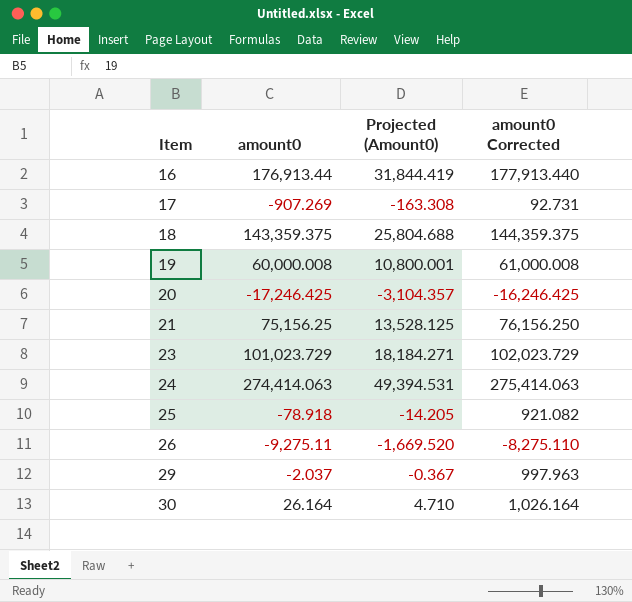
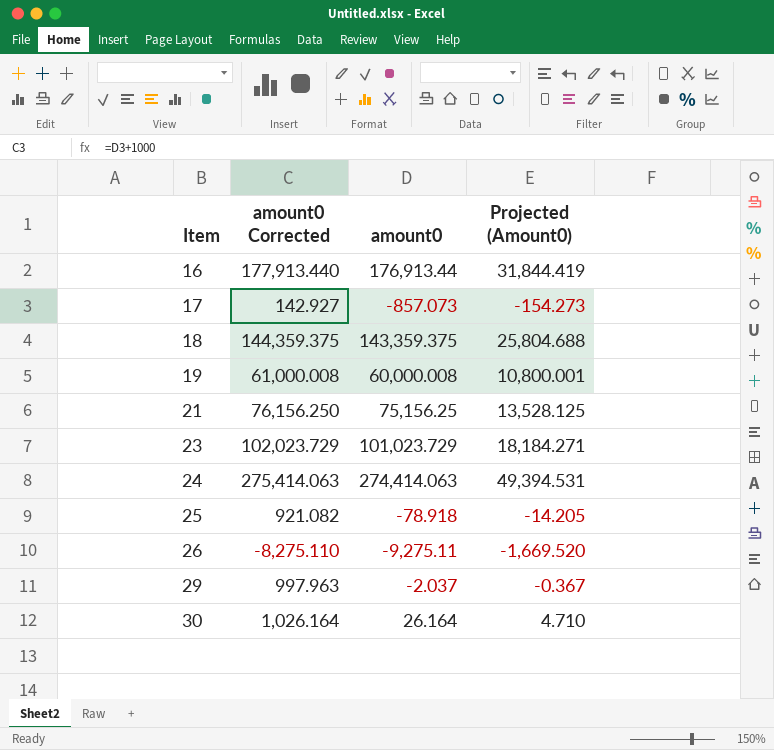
column amount0 Corrected | position: 4 -> 2
row 20: -17,246.425 | -3,104.357 | -16,246.425 -> none
17 | amount0 Corrected: 92.731 -> 142.927
17 | amount0: -907.269 -> -857.073
17 | Projected (Amount0): -163.308 -> -154.273

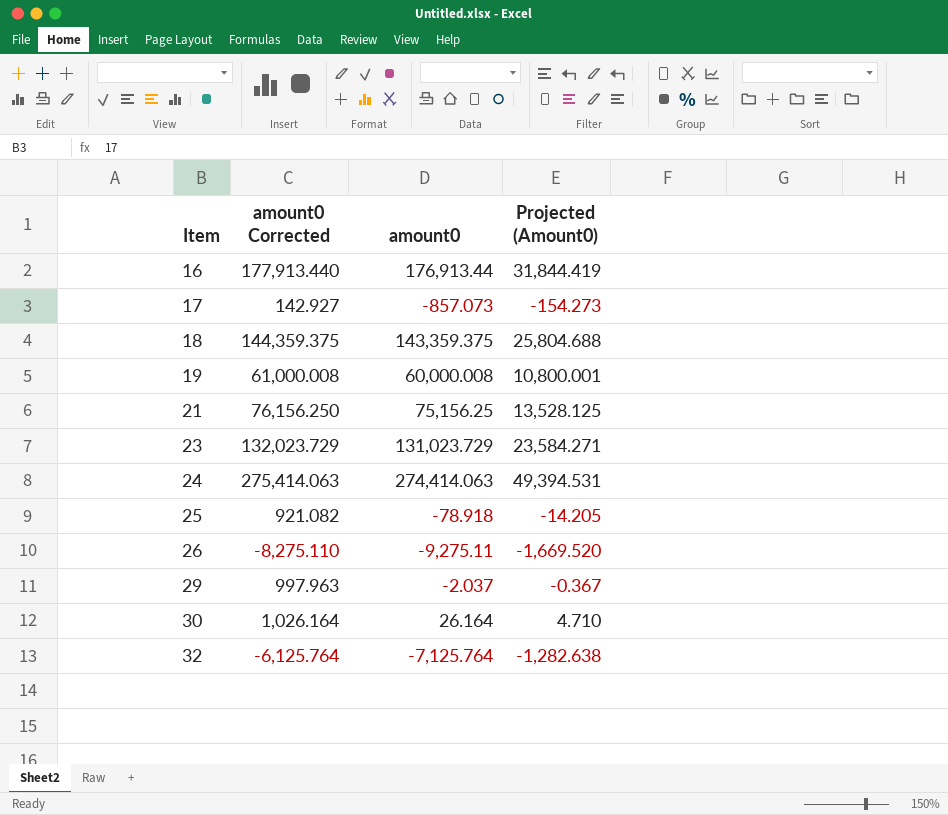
23 | amount0 Corrected: 102,023.729 -> 132,023.729
23 | amount0: 101,023.729 -> 131,023.729
23 | Projected (Amount0): 18,184.271 -> 23,584.271
row 32: none -> -6,125.764 | -7,125.764 | -1,282.638

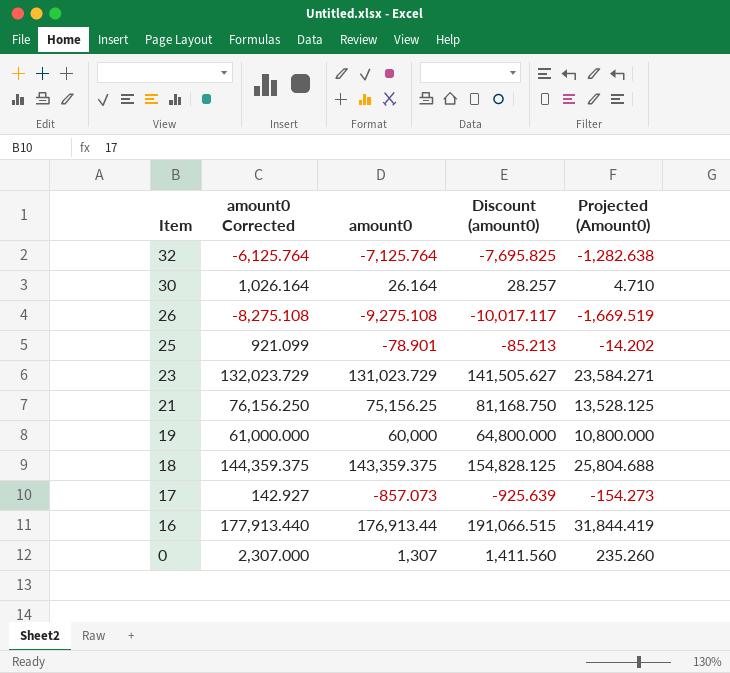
row order: Item ascending -> Item descending
column Discount (amount0) | formula: none -> [amount0] * 1.08
row 24: 275,414.063 | 274,414.063 | 49,394.531 -> none
row 29: 997.963 | -2.037 | -0.367 -> none
26 | amount0 Corrected: -8,275.110 -> -8,275.108
26 | amount0: -9,275.11 -> -9,275.108
26 | Projected (Amount0): -1,669.520 -> -1,669.519
25 | amount0 Corrected: 921.082 -> 921.099
25 | amount0: -78.918 -> -78.901
25 | Projected (Amount0): -14.205 -> -14.202
19 | amount0 Corrected: 61,000.008 -> 61,000.000
19 | amount0: 60,000.008 -> 60,000
19 | Projected (Amount0): 10,800.001 -> 10,800.000
row 0: none -> 2,307.000 | 1,307 | 1,411.560 | 235.260

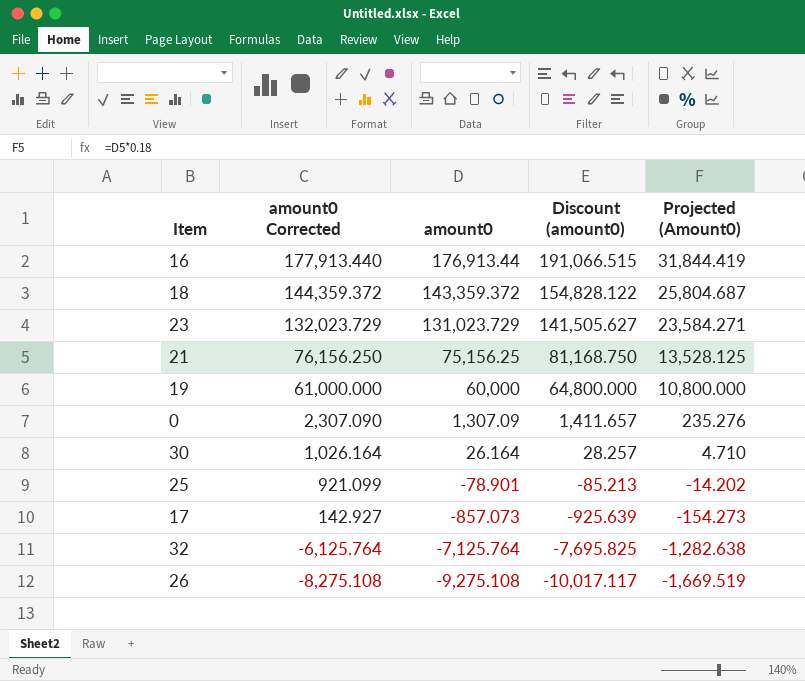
row order: Item descending -> amount0 Corrected descending
18 | amount0 Corrected: 144,359.375 -> 144,359.372
18 | amount0: 143,359.375 -> 143,359.372
18 | Discount (amount0): 154,828.125 -> 154,828.122
18 | Projected (Amount0): 25,804.688 -> 25,804.687
0 | amount0 Corrected: 2,307.000 -> 2,307.090
0 | amount0: 1,307 -> 1,307.09
0 | Discount (amount0): 1,411.560 -> 1,411.657
0 | Projected (Amount0): 235.260 -> 235.276

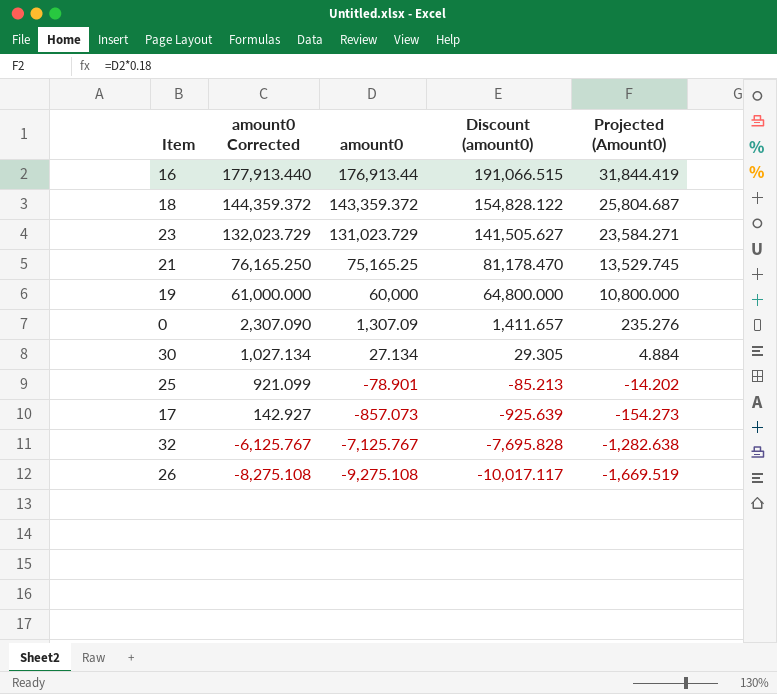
21 | amount0 Corrected: 76,156.250 -> 76,165.250
21 | amount0: 75,156.25 -> 75,165.25
21 | Discount (amount0): 81,168.750 -> 81,178.470
21 | Projected (Amount0): 13,528.125 -> 13,529.745
30 | amount0 Corrected: 1,026.164 -> 1,027.134
30 | amount0: 26.164 -> 27.134
30 | Discount (amount0): 28.257 -> 29.305
30 | Projected (Amount0): 4.710 -> 4.884
32 | amount0 Corrected: -6,125.764 -> -6,125.767
32 | amount0: -7,125.764 -> -7,125.767
32 | Discount (amount0): -7,695.825 -> -7,695.828

